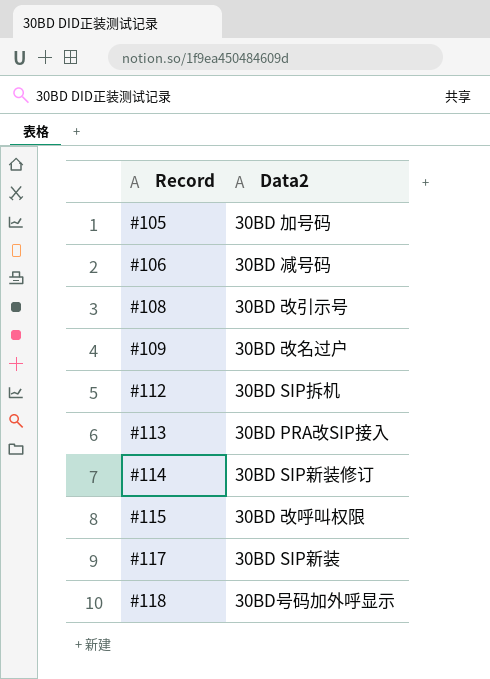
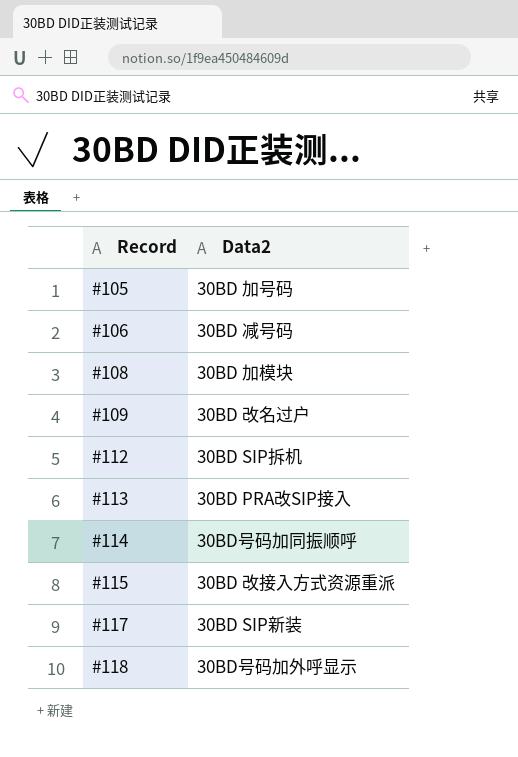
#108 | Data2: 30BD 改引示号 -> 30BD 加模块
#114 | Data2: 30BD SIP新装修订 -> 30BD号码加同振顺呼
#115 | Data2: 30BD 改呼叫权限 -> 30BD 改接入方式资源重派

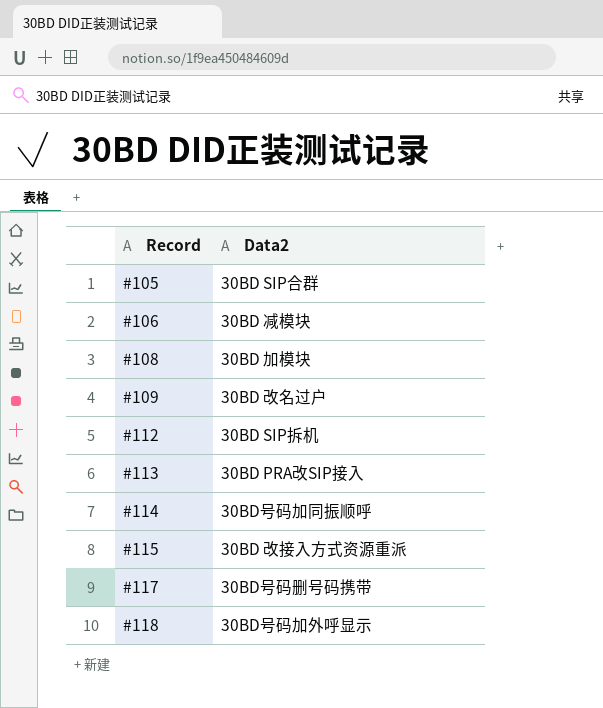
#105 | Data2: 30BD 加号码 -> 30BD SIP合群
#106 | Data2: 30BD 减号码 -> 30BD 减模块
#117 | Data2: 30BD SIP新装 -> 30BD号码删号码携带

